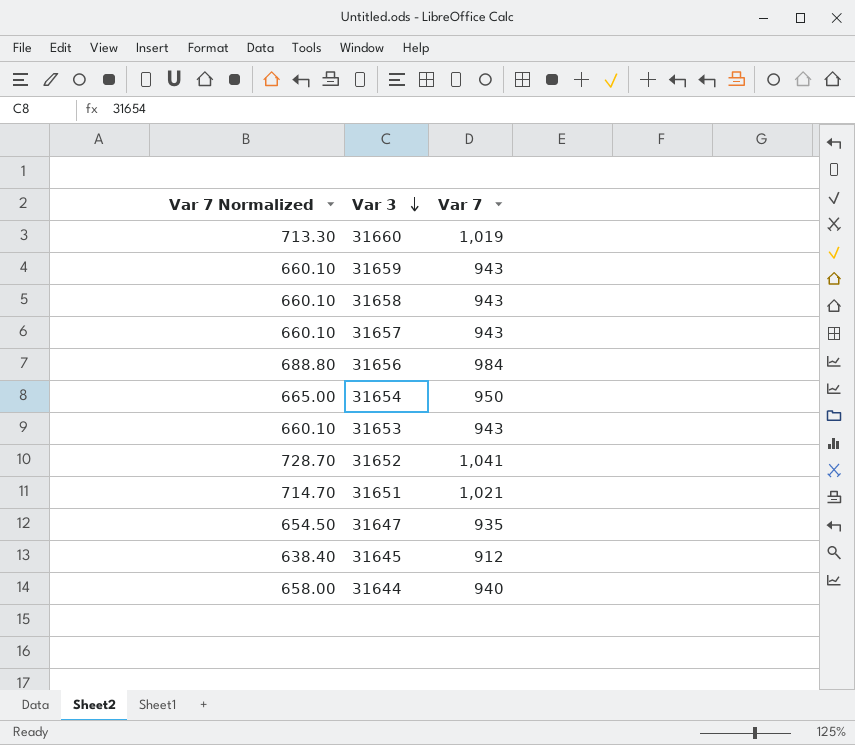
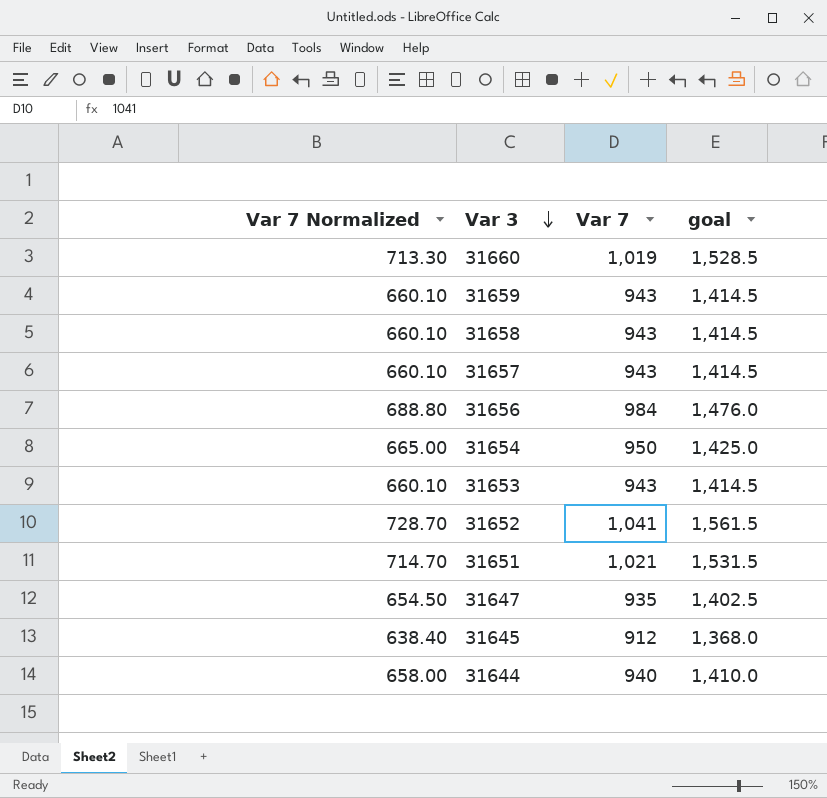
column goal | formula: none -> [Var 7] * 1.5

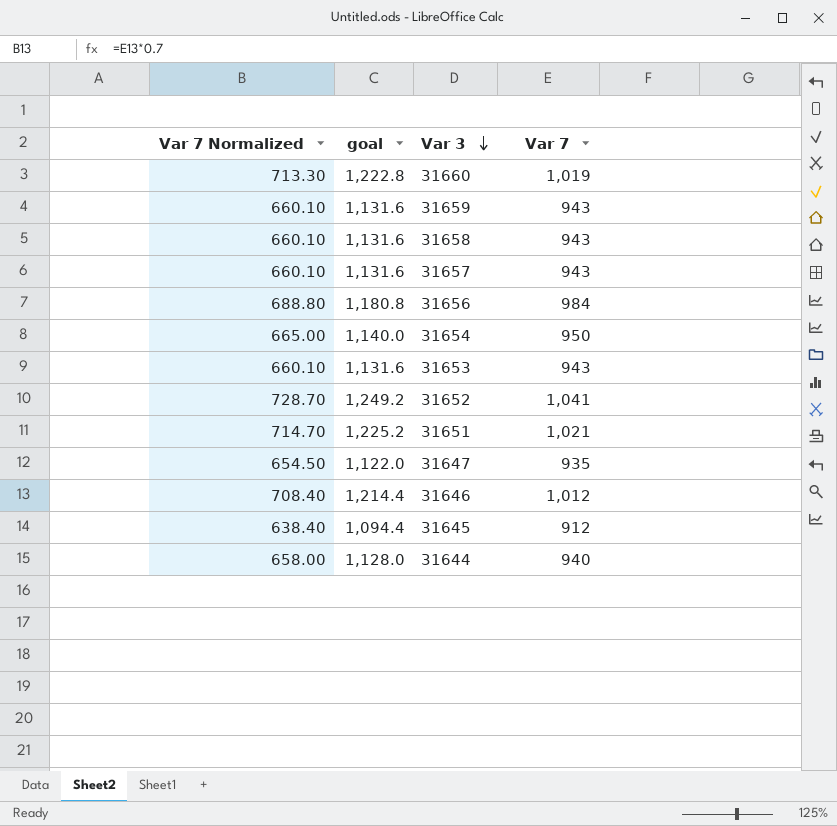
column goal | formula: [Var 7] * 1.5 -> [Var 7] * 1.2
column goal | position: 4 -> 2
row 31646: none -> 708.40 | 1,214.4 | 1,012

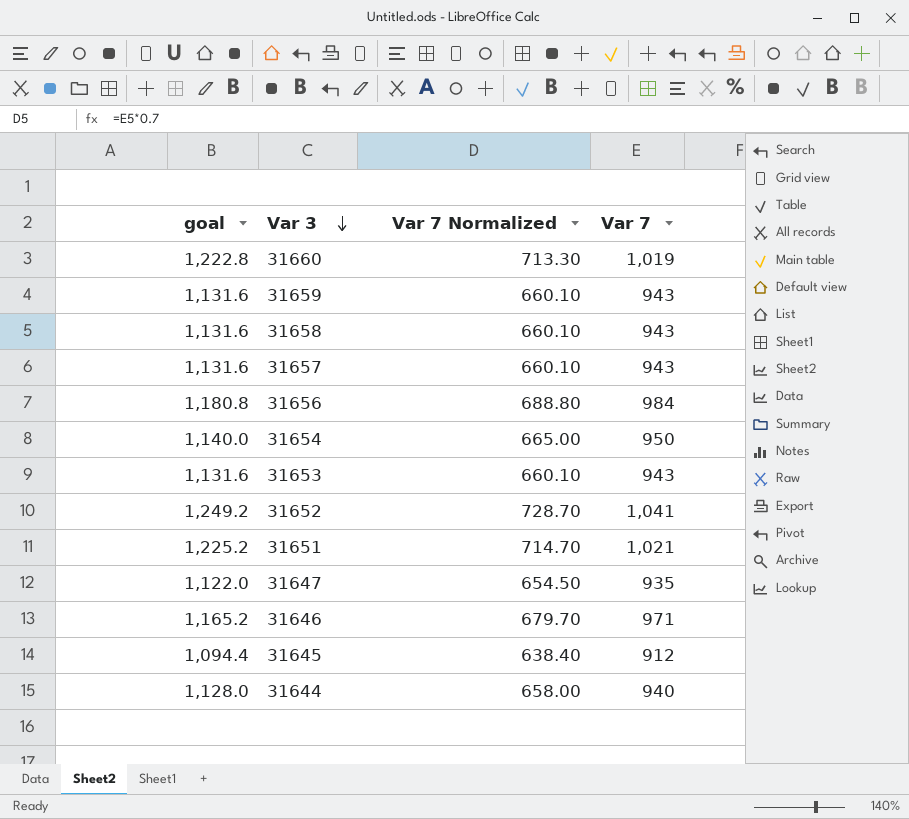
column Var 7 Normalized | position: 1 -> 3
31646 | goal: 1,214.4 -> 1,165.2
31646 | Var 7 Normalized: 708.40 -> 679.70
31646 | Var 7: 1,012 -> 971

